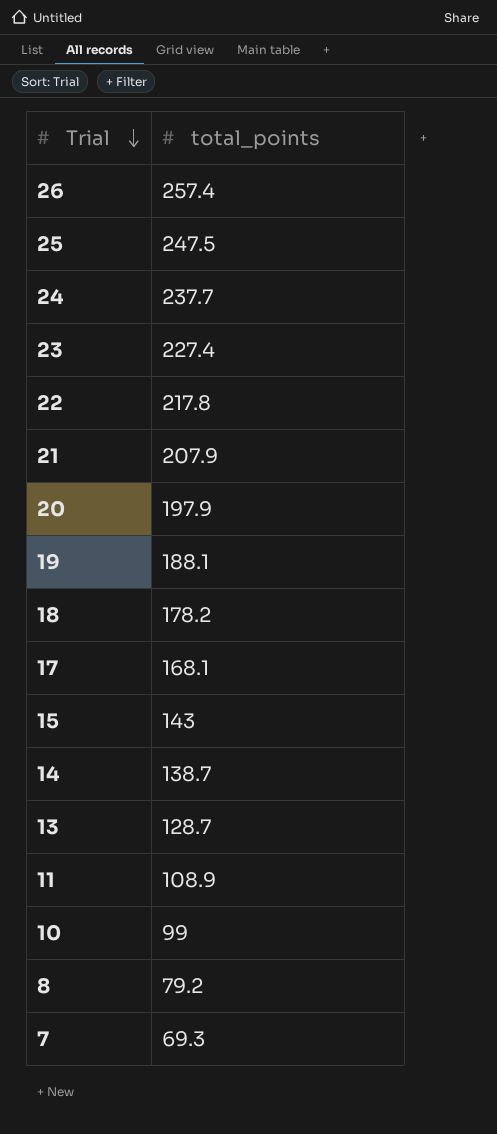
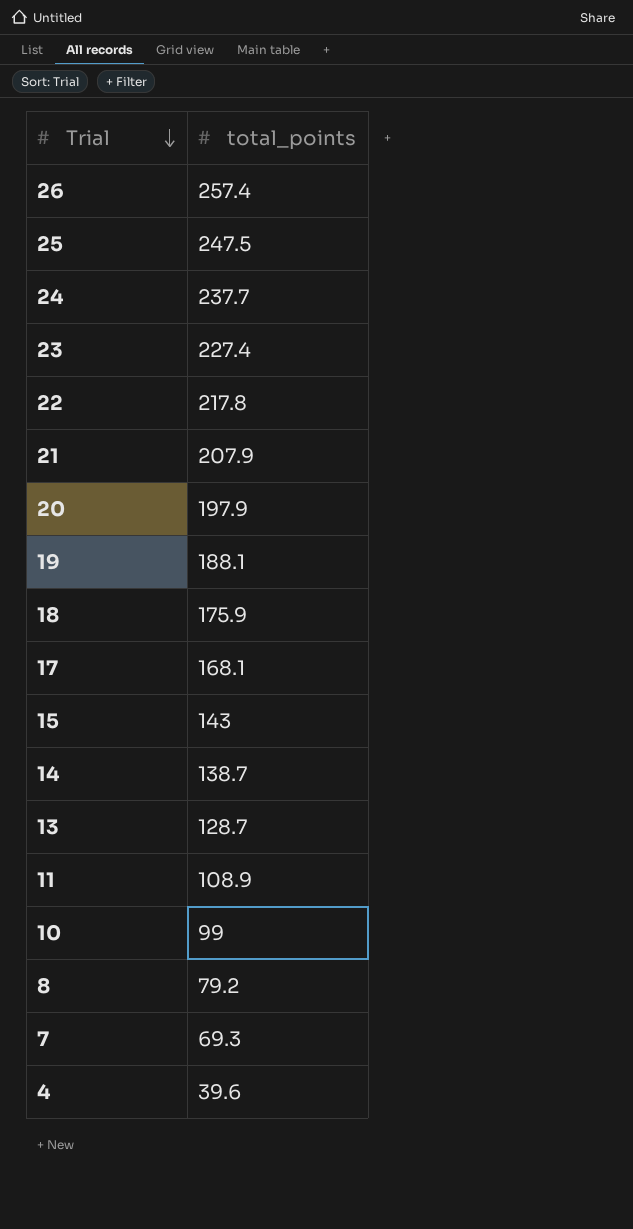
18 | total_points: 178.2 -> 175.9
row 4: none -> 39.6

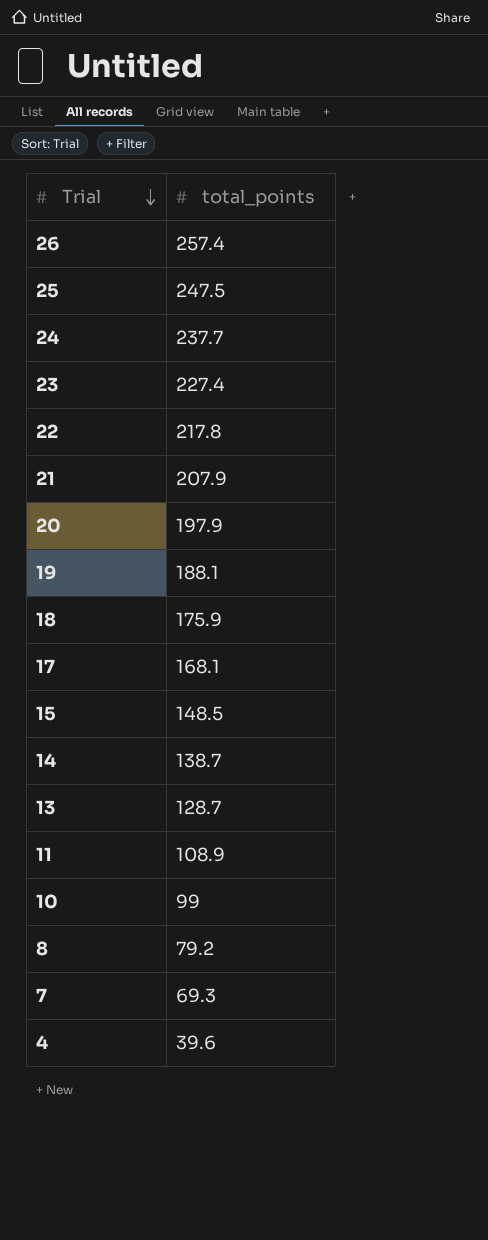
15 | total_points: 143 -> 148.5

